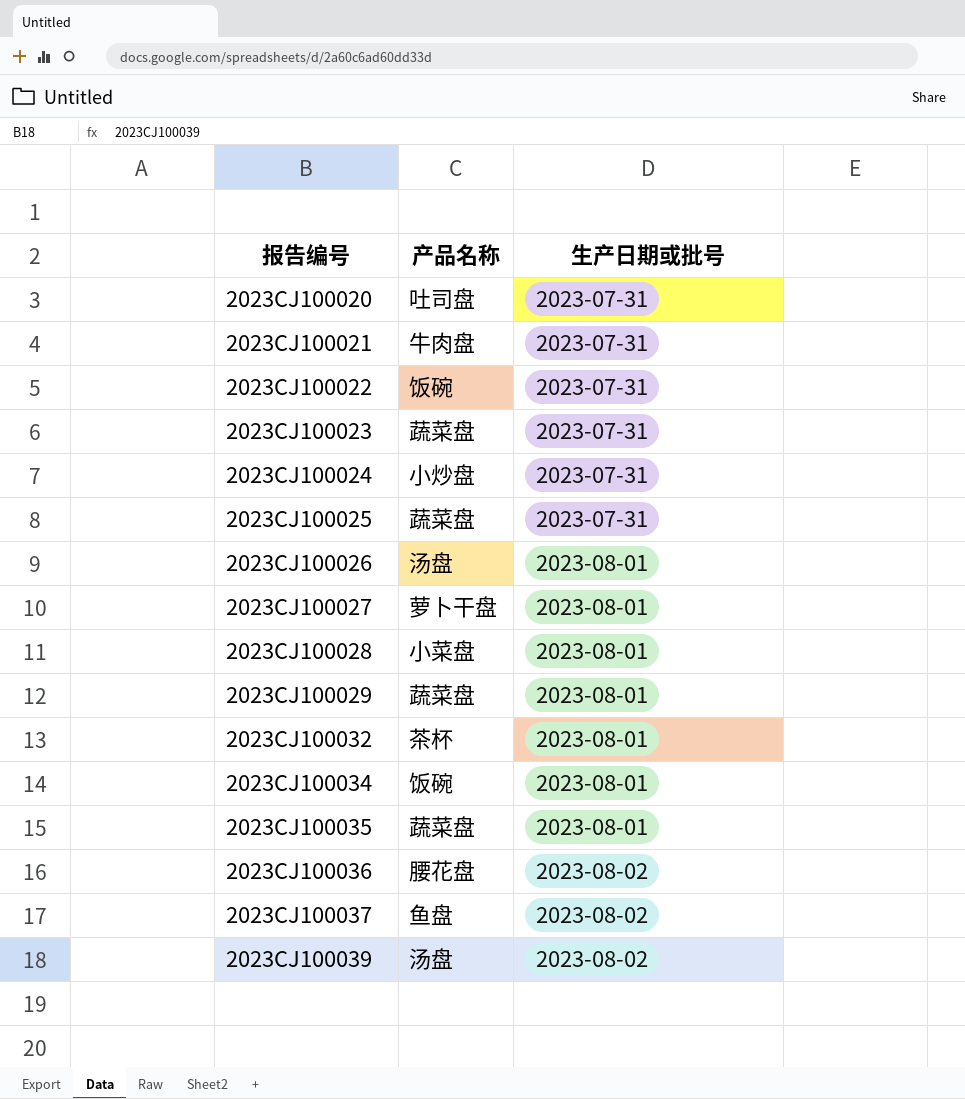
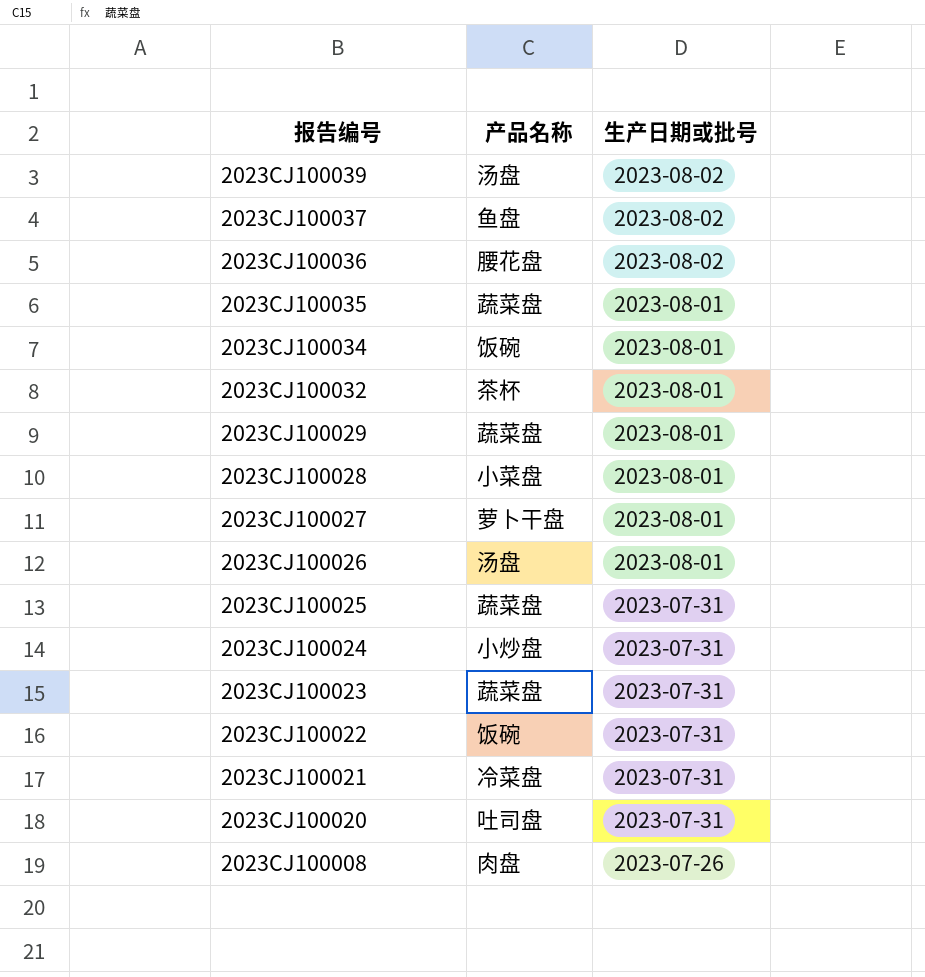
row order: 报告编号 ascending -> 报告编号 descending
2023CJ100021 | 产品名称: 牛肉盘 -> 冷菜盘
row 2023CJ100008: none -> 肉盘 | 2023-07-26

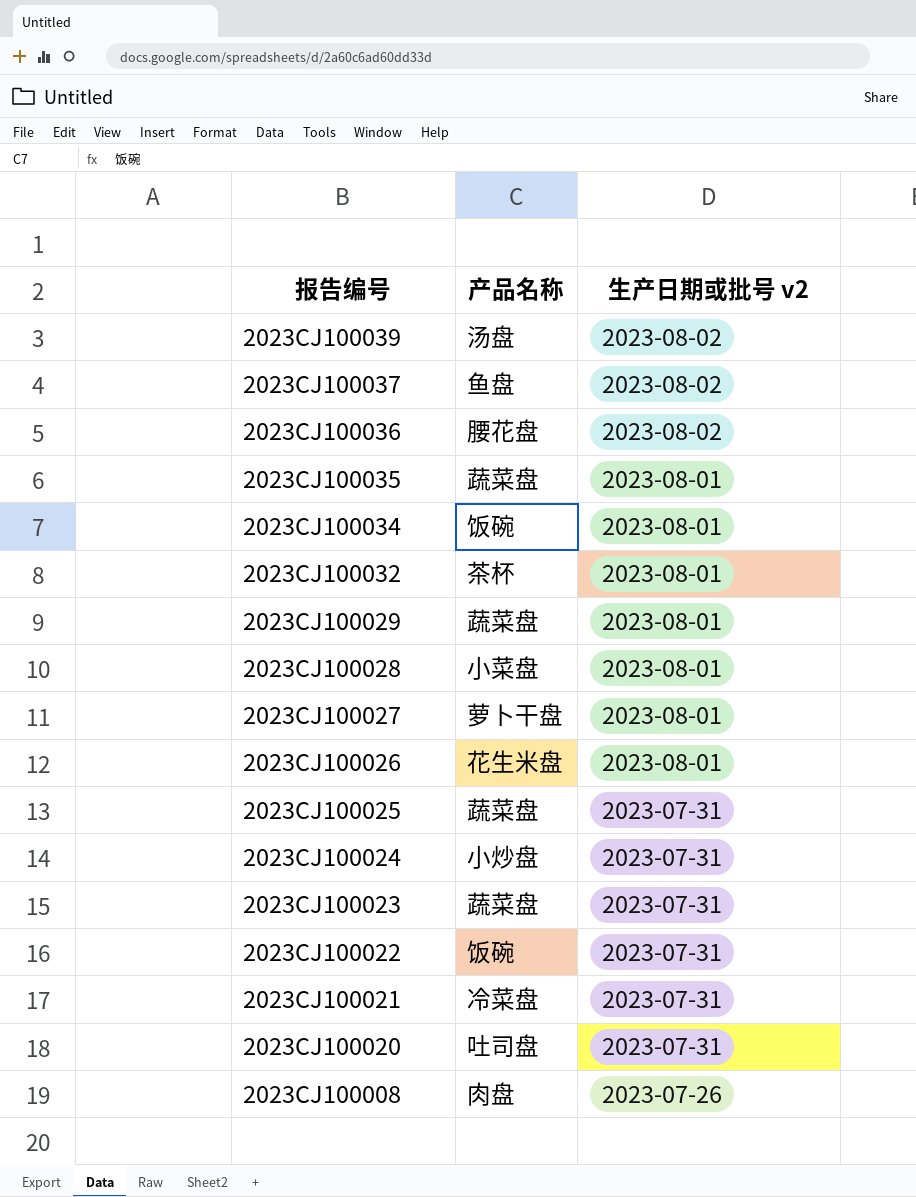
column name: 生产日期或批号 -> 生产日期或批号 v2
2023CJ100026 | 产品名称: 汤盘 -> 花生米盘

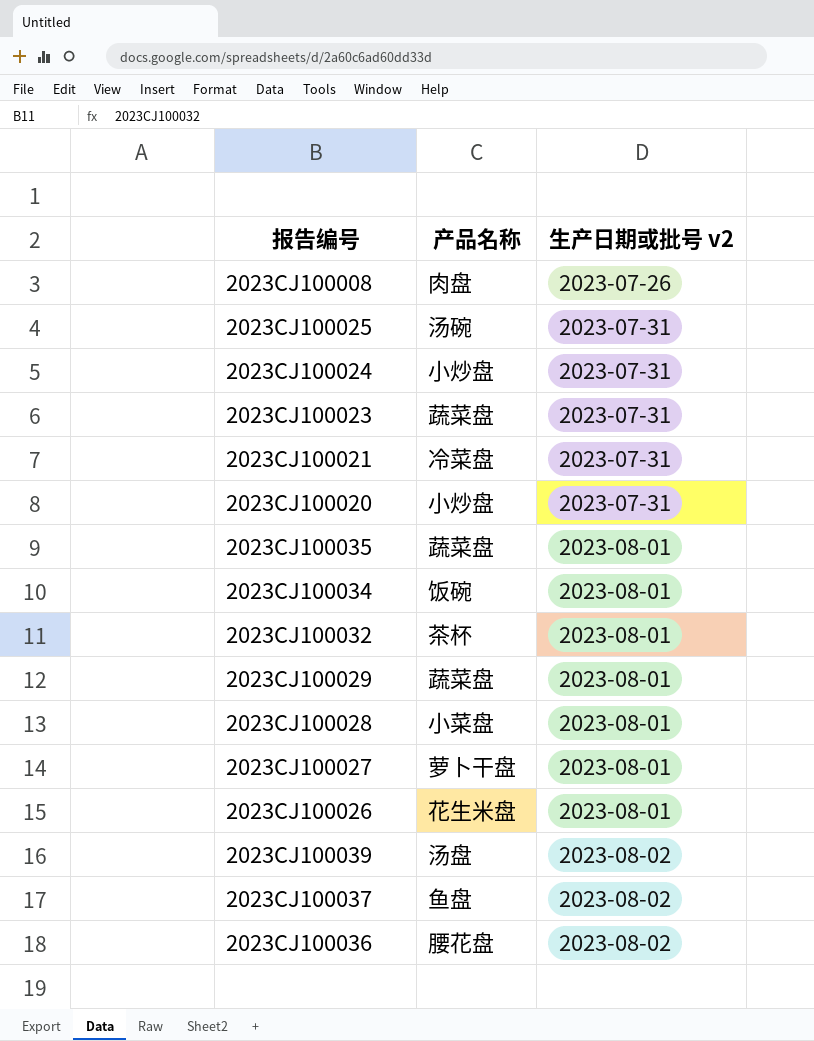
row order: 报告编号 descending -> 生产日期或批号 v2 ascending
row 2023CJ100022: 饭碗 | 2023-07-31 -> none
2023CJ100025 | 产品名称: 蔬菜盘 -> 汤碗
2023CJ100020 | 产品名称: 吐司盘 -> 小炒盘

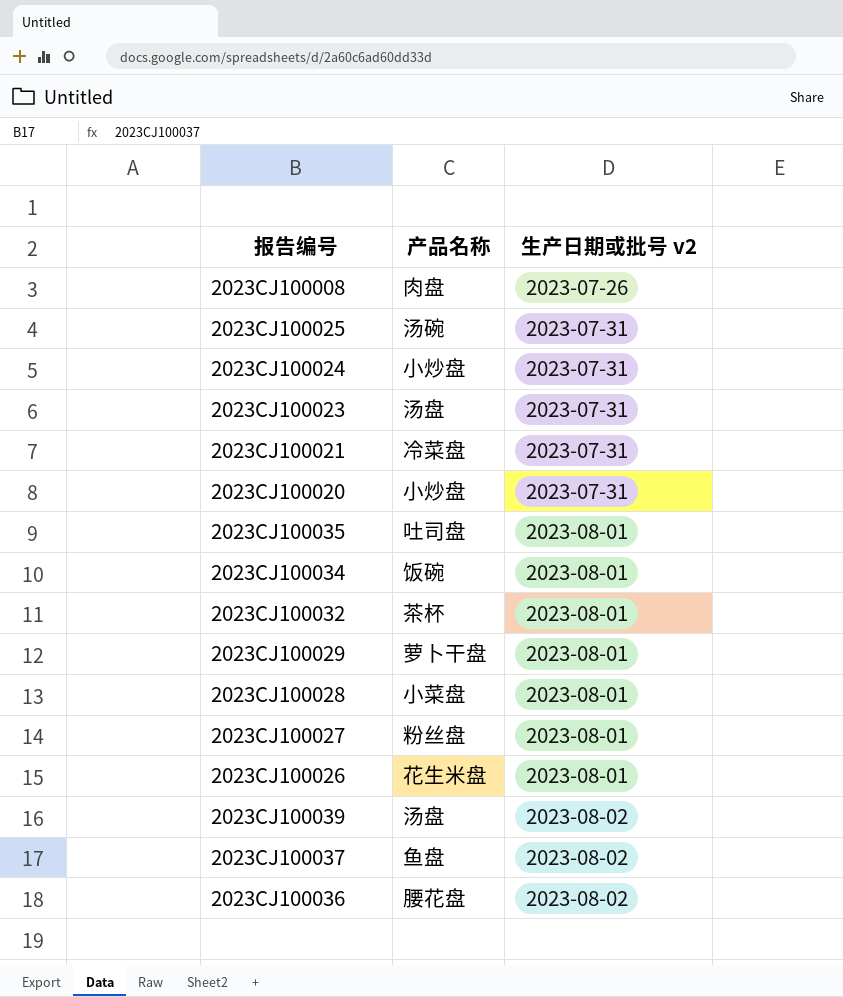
2023CJ100023 | 产品名称: 蔬菜盘 -> 汤盘
2023CJ100035 | 产品名称: 蔬菜盘 -> 吐司盘
2023CJ100029 | 产品名称: 蔬菜盘 -> 萝卜干盘
2023CJ100027 | 产品名称: 萝卜干盘 -> 粉丝盘

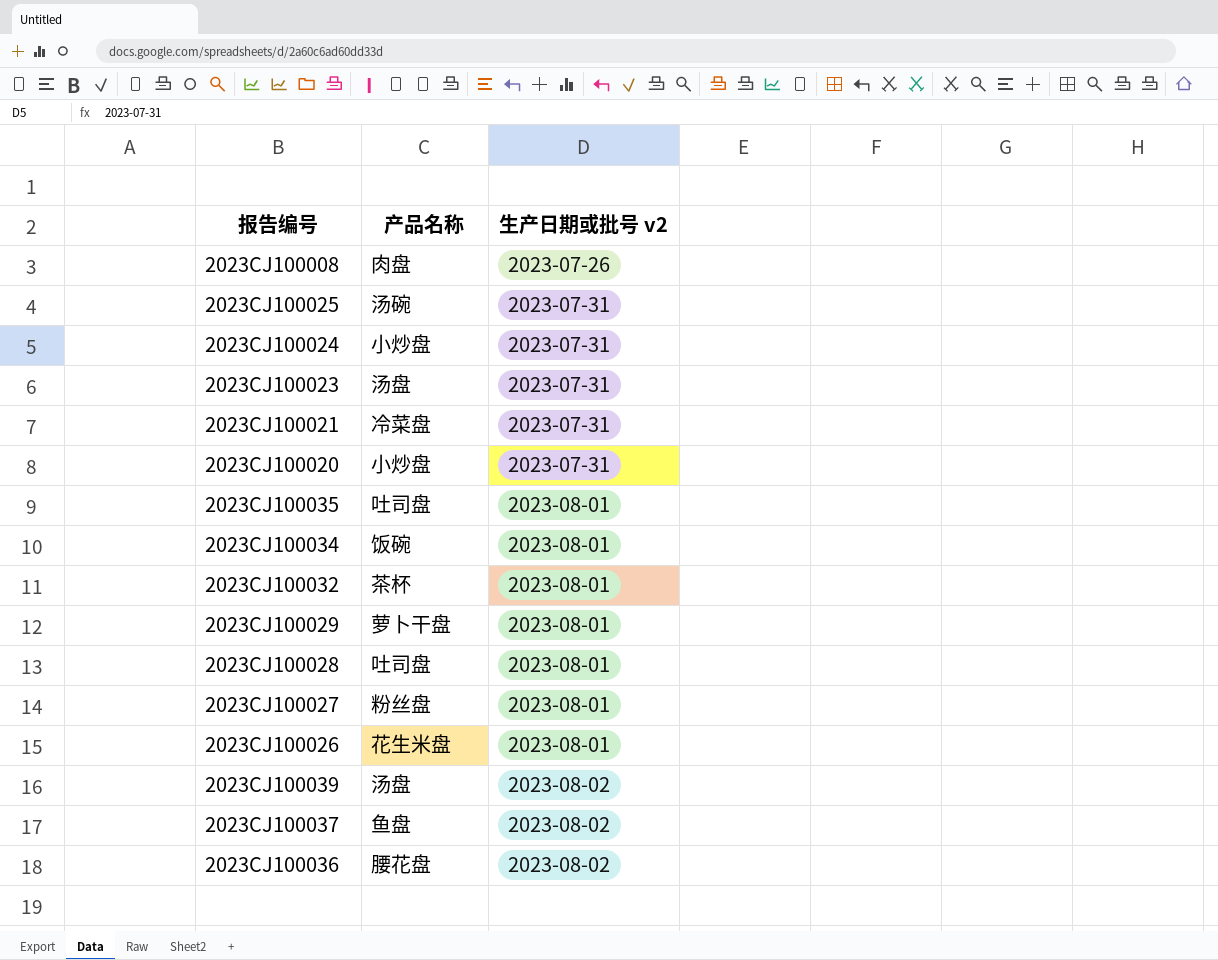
2023CJ100028 | 产品名称: 小菜盘 -> 吐司盘

